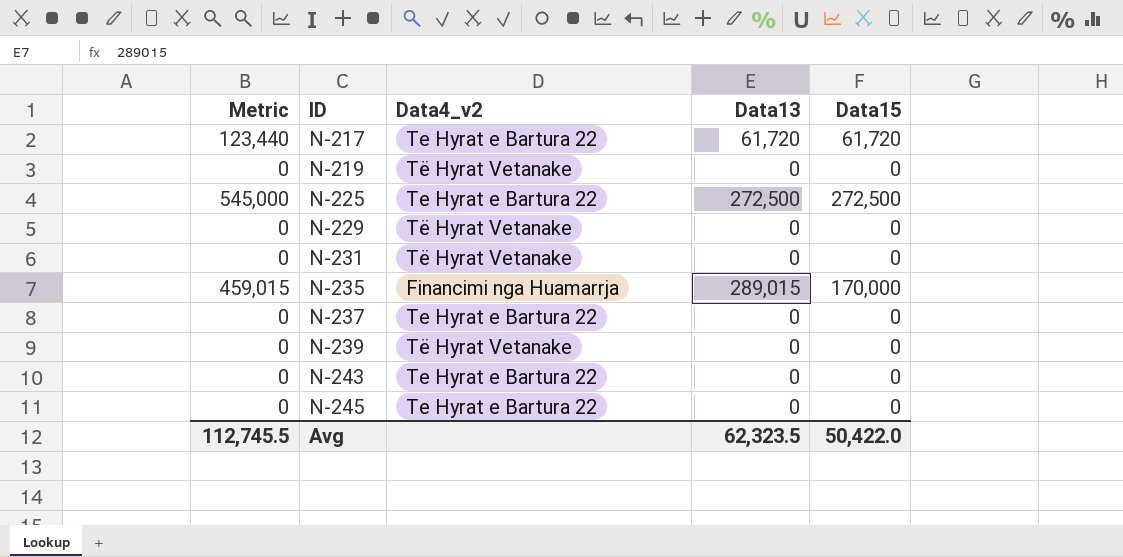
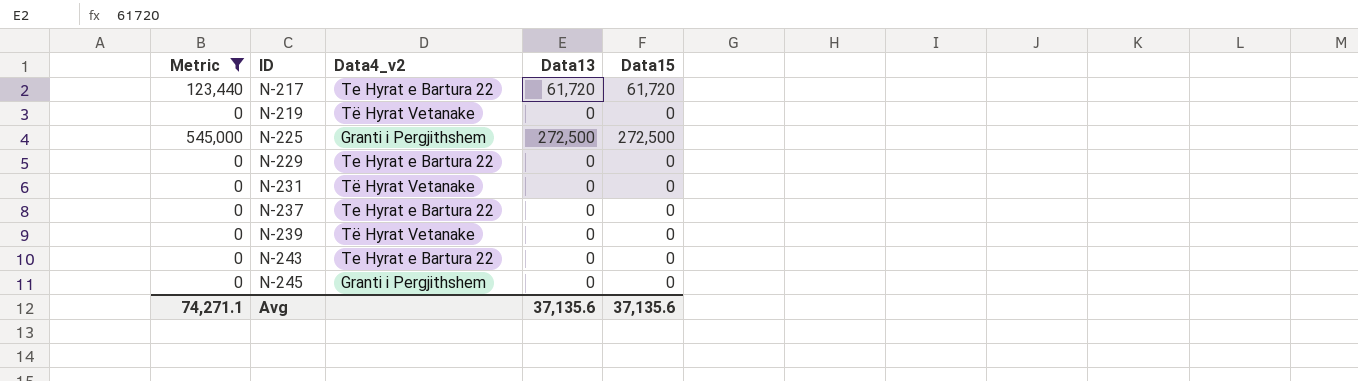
filter: none -> Metric != 459,015
N-225 | Data4_v2: Te Hyrat e Bartura 22 -> Granti i Pergjithshem
N-229 | Data4_v2: Të Hyrat Vetanake -> Te Hyrat e Bartura 22
N-245 | Data4_v2: Te Hyrat e Bartura 22 -> Granti i Pergjithshem
Avg | Metric: 112,745.5 -> 74,271.1
Avg | Data13: 62,323.5 -> 37,135.6
Avg | Data15: 50,422.0 -> 37,135.6

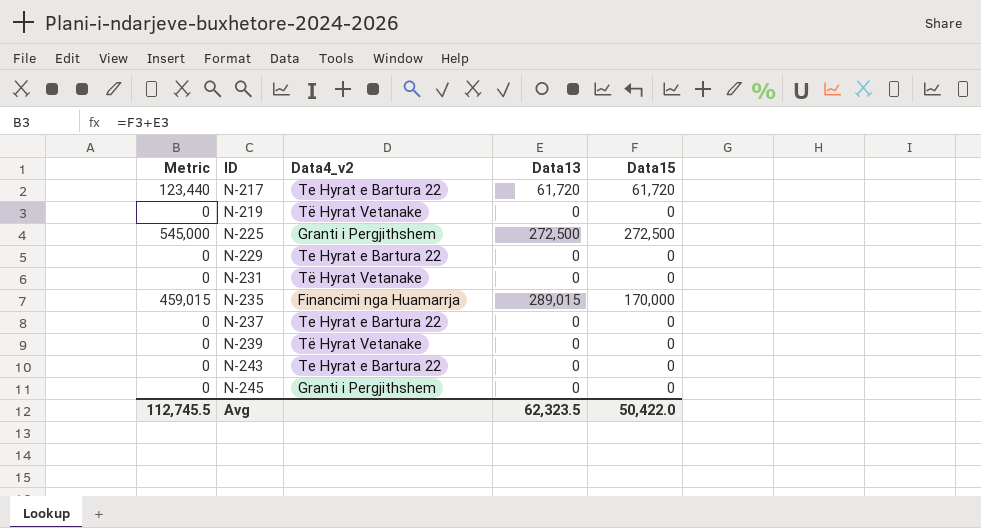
filter: Metric != 459,015 -> none
Avg | Metric: 74,271.1 -> 112,745.5
Avg | Data13: 37,135.6 -> 62,323.5
Avg | Data15: 37,135.6 -> 50,422.0

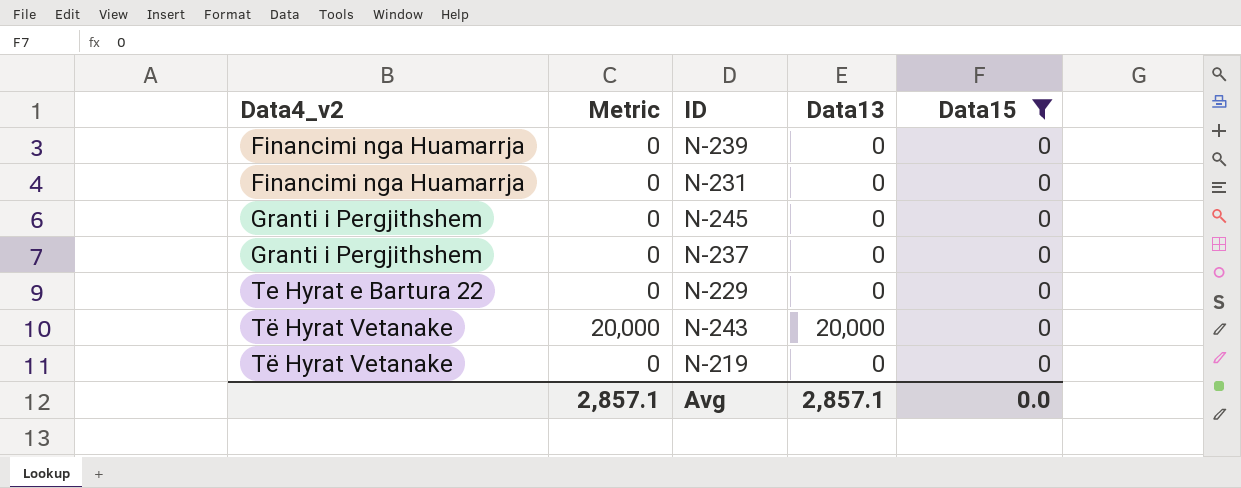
filter: none -> Data15 = 0
row order: ID ascending -> Data4_v2 ascending
column Data4_v2 | position: 3 -> 1
N-239 | Data4_v2: Të Hyrat Vetanake -> Financimi nga Huamarrja
N-231 | Data4_v2: Të Hyrat Vetanake -> Financimi nga Huamarrja
N-237 | Data4_v2: Te Hyrat e Bartura 22 -> Granti i Pergjithshem
N-243 | Data4_v2: Te Hyrat e Bartura 22 -> Të Hyrat Vetanake
N-243 | Metric: 0 -> 20,000
N-243 | Data13: 0 -> 20,000
Avg | Metric: 112,745.5 -> 2,857.1
Avg | Data13: 62,323.5 -> 2,857.1
Avg | Data15: 50,422.0 -> 0.0

